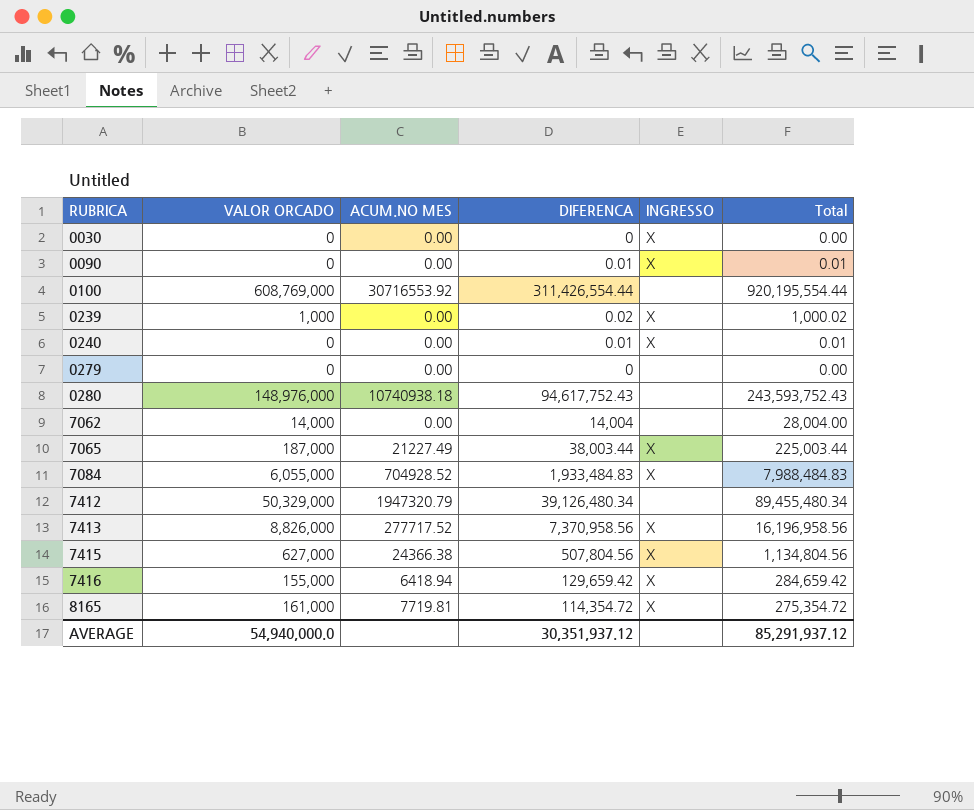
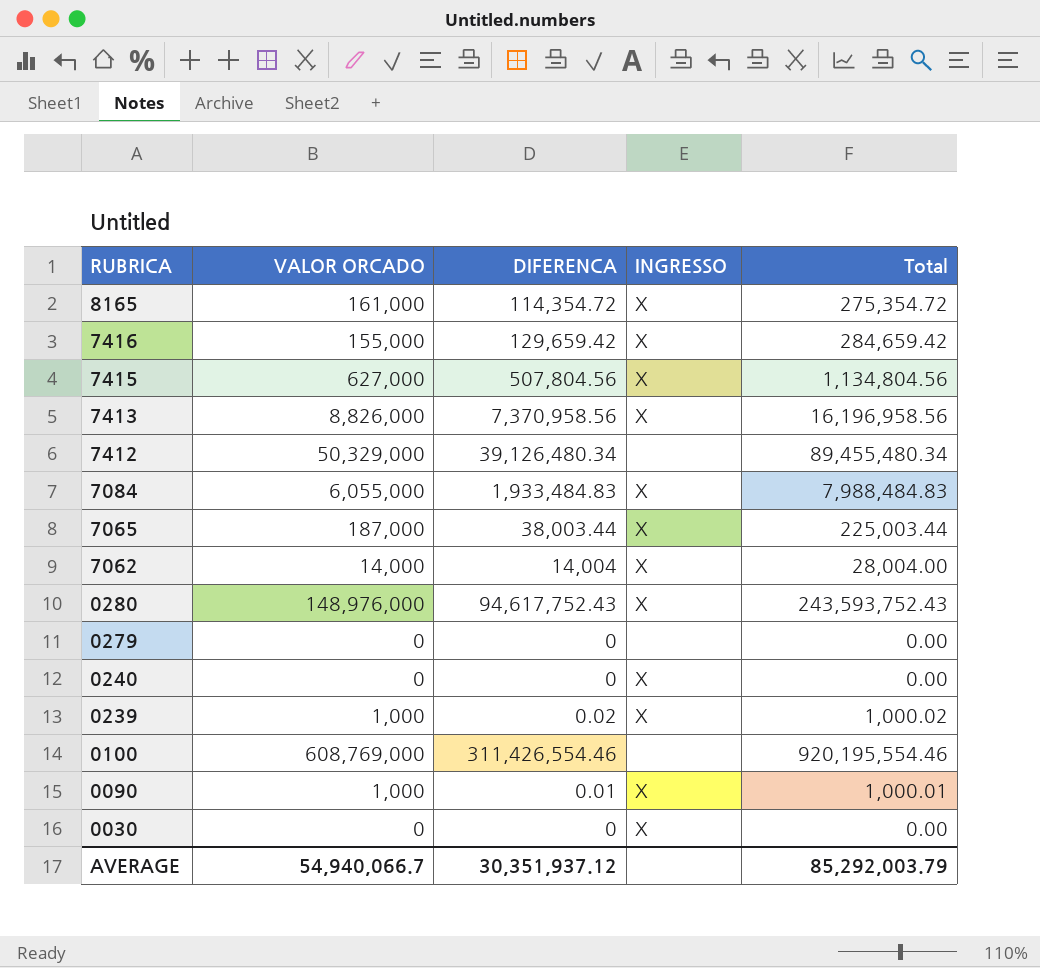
row order: RUBRICA ascending -> RUBRICA descending
column ACUM.NO MES | position: 3 -> none
7062 | INGRESSO: none -> X
0280 | INGRESSO: none -> X
0240 | DIFERENCA: 0.01 -> 0
0240 | Total: 0.01 -> 0.00
0100 | DIFERENCA: 311,426,554.44 -> 311,426,554.46
0100 | Total: 920,195,554.44 -> 920,195,554.46
0090 | VALOR ORCADO: 0 -> 1,000
0090 | Total: 0.01 -> 1,000.01
AVERAGE | VALOR ORCADO: 54,940,000.0 -> 54,940,066.7
AVERAGE | Total: 85,291,937.12 -> 85,292,003.79

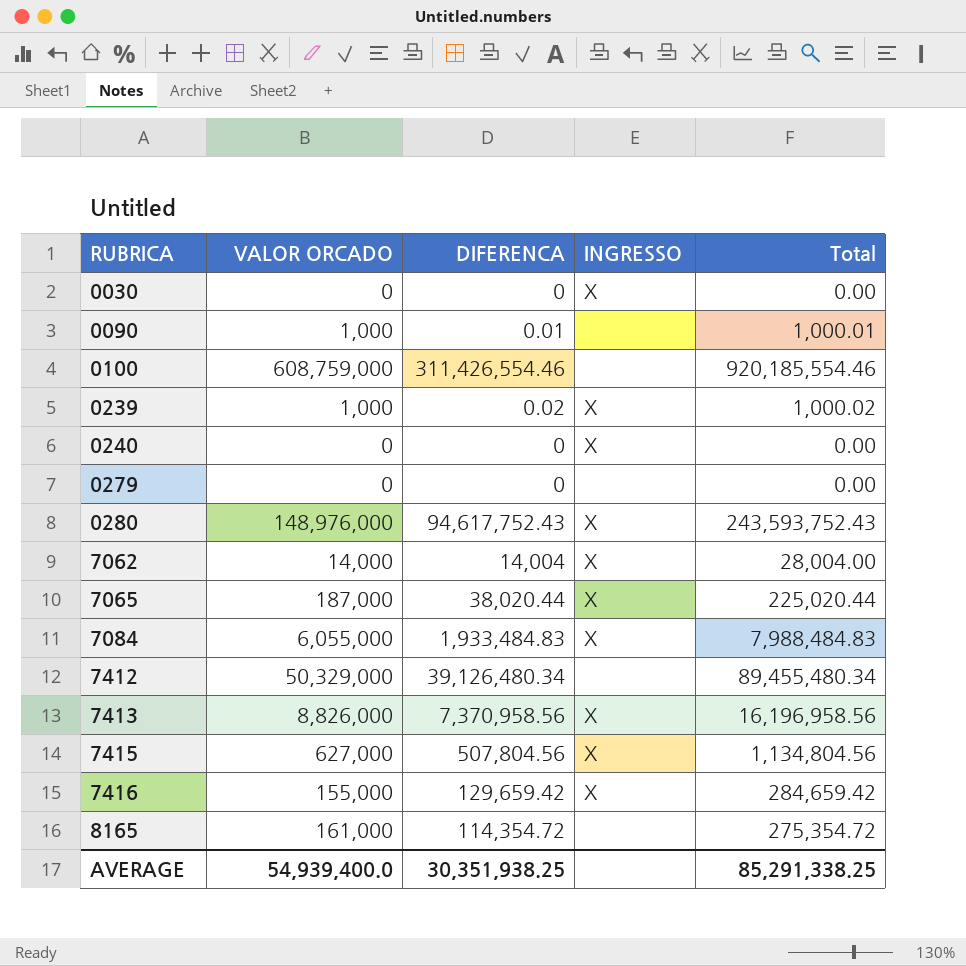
row order: RUBRICA descending -> RUBRICA ascending
0090 | INGRESSO: X -> none
0100 | VALOR ORCADO: 608,769,000 -> 608,759,000
0100 | Total: 920,195,554.46 -> 920,185,554.46
7065 | DIFERENCA: 38,003.44 -> 38,020.44
7065 | Total: 225,003.44 -> 225,020.44
8165 | INGRESSO: X -> none
AVERAGE | VALOR ORCADO: 54,940,066.7 -> 54,939,400.0
AVERAGE | DIFERENCA: 30,351,937.12 -> 30,351,938.25
AVERAGE | Total: 85,292,003.79 -> 85,291,338.25

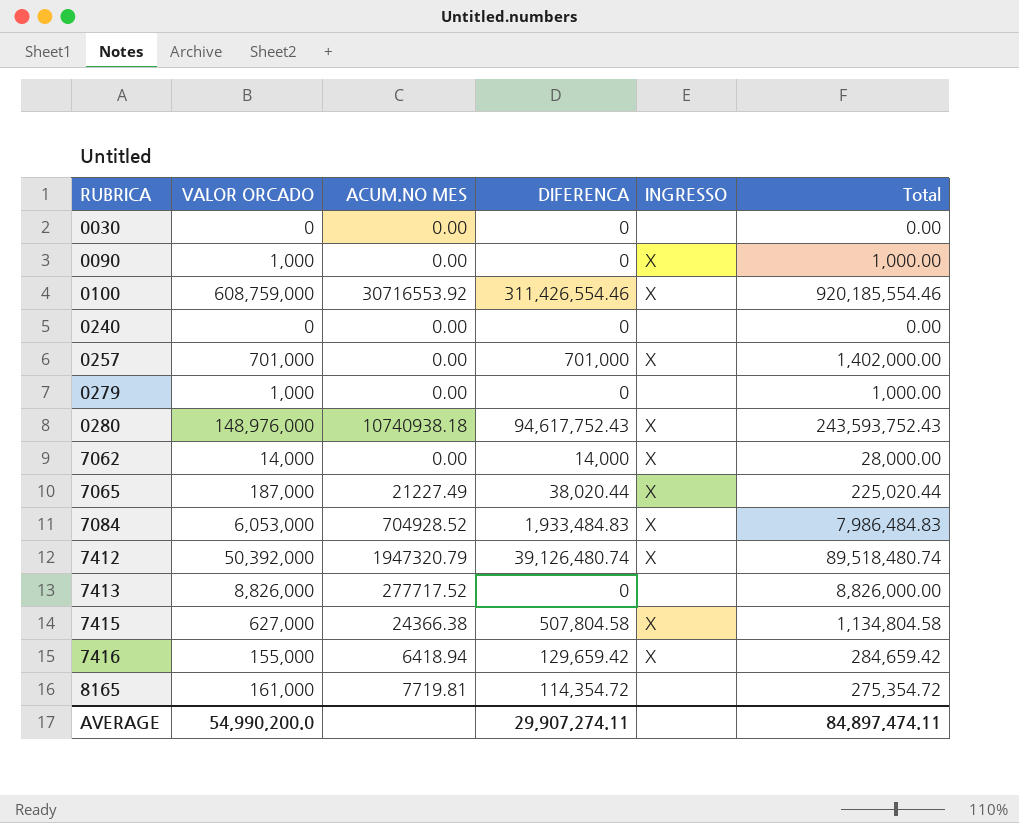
column ACUM.NO MES | position: none -> 3
row 0239: 1,000 | 0.02 | X | 1,000.02 -> none
0030 | INGRESSO: X -> none
0090 | DIFERENCA: 0.01 -> 0
0090 | INGRESSO: none -> X
0090 | Total: 1,000.01 -> 1,000.00
0100 | INGRESSO: none -> X
0240 | INGRESSO: X -> none
row 0257: none -> 701,000 | 0.00 | 701,000 | X | 1,402,000.00
0279 | VALOR ORCADO: 0 -> 1,000
0279 | Total: 0.00 -> 1,000.00
7062 | DIFERENCA: 14,004 -> 14,000
7062 | Total: 28,004.00 -> 28,000.00
7084 | VALOR ORCADO: 6,055,000 -> 6,053,000
7084 | Total: 7,988,484.83 -> 7,986,484.83
7412 | VALOR ORCADO: 50,329,000 -> 50,392,000
7412 | DIFERENCA: 39,126,480.34 -> 39,126,480.74
7412 | INGRESSO: none -> X
7412 | Total: 89,455,480.34 -> 89,518,480.74
7413 | DIFERENCA: 7,370,958.56 -> 0
7413 | INGRESSO: X -> none
7413 | Total: 16,196,958.56 -> 8,826,000.00
7415 | DIFERENCA: 507,804.56 -> 507,804.58
7415 | Total: 1,134,804.56 -> 1,134,804.58
AVERAGE | VALOR ORCADO: 54,939,400.0 -> 54,990,200.0
AVERAGE | DIFERENCA: 30,351,938.25 -> 29,907,274.11
AVERAGE | Total: 85,291,338.25 -> 84,897,474.11

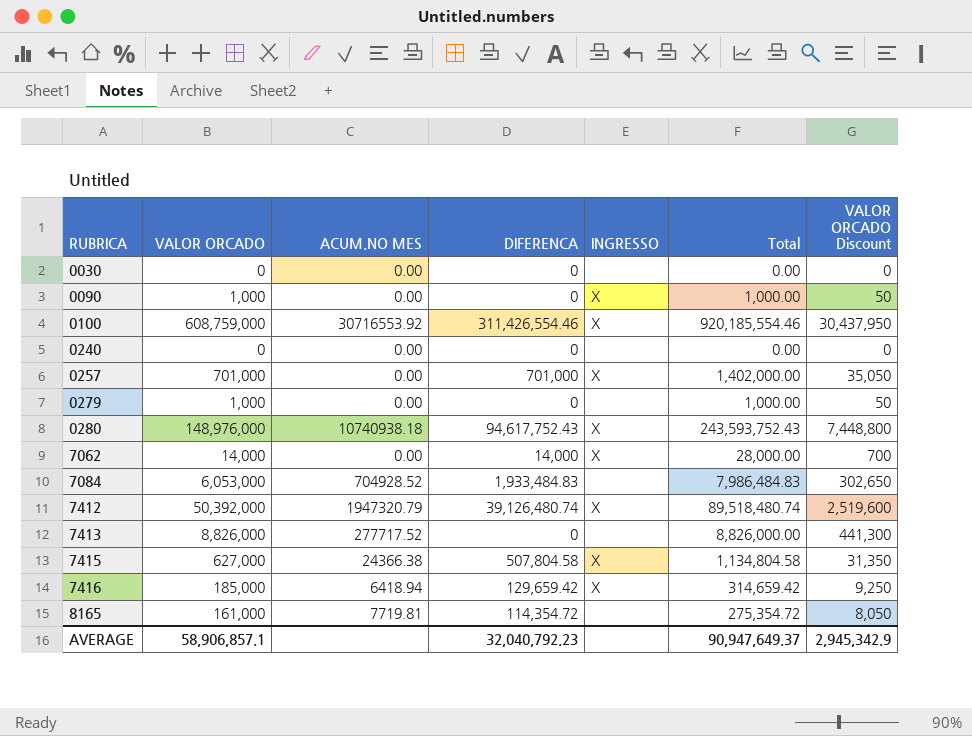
column VALOR ORCADO Discount | formula: none -> [VALOR ORCADO] * 0.05
row 7065: 187,000 | 21227.49 | 38,020.44 | X | 225,020.44 -> none
7084 | INGRESSO: X -> none
7416 | VALOR ORCADO: 155,000 -> 185,000
7416 | Total: 284,659.42 -> 314,659.42
AVERAGE | VALOR ORCADO: 54,990,200.0 -> 58,906,857.1
AVERAGE | DIFERENCA: 29,907,274.11 -> 32,040,792.23
AVERAGE | Total: 84,897,474.11 -> 90,947,649.37

